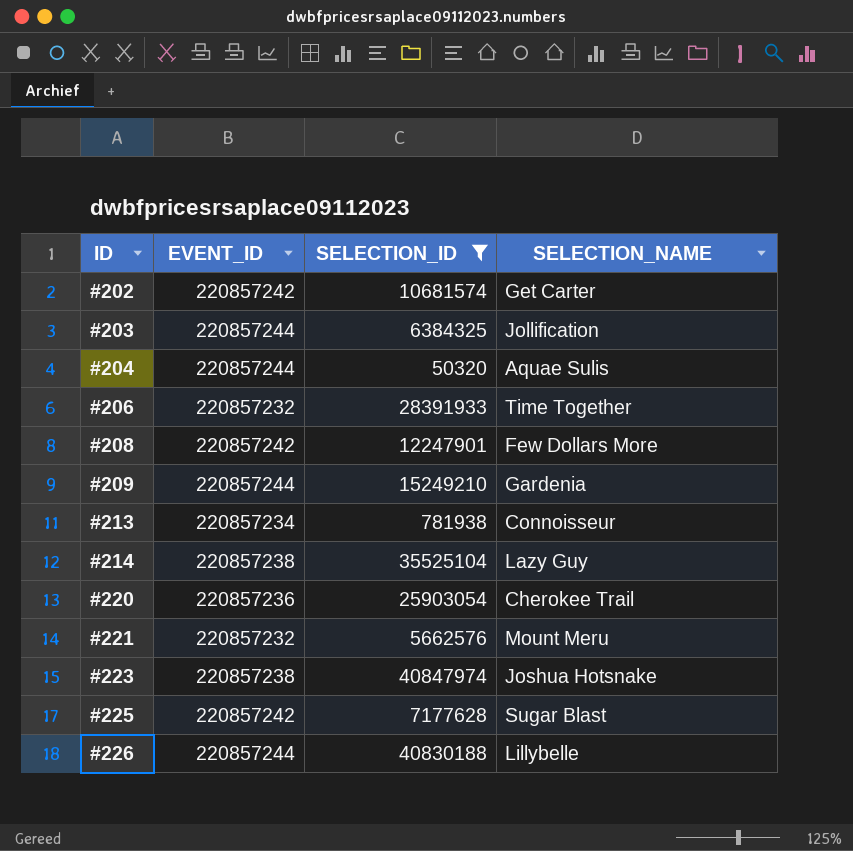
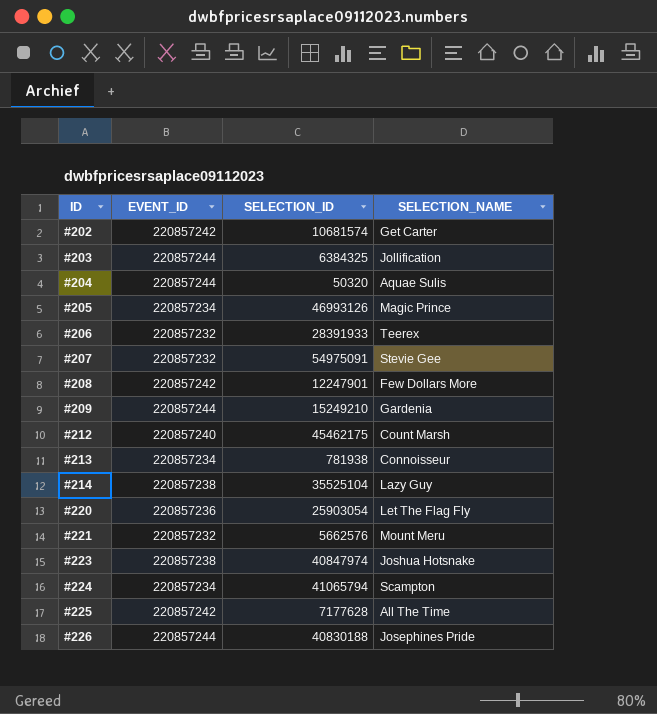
filter: SELECTION_ID <= 40847974 -> none
#206 | SELECTION_NAME: Time Together -> Teerex
#220 | SELECTION_NAME: Cherokee Trail -> Let The Flag Fly
#225 | SELECTION_NAME: Sugar Blast -> All The Time
#226 | SELECTION_NAME: Lillybelle -> Josephines Pride

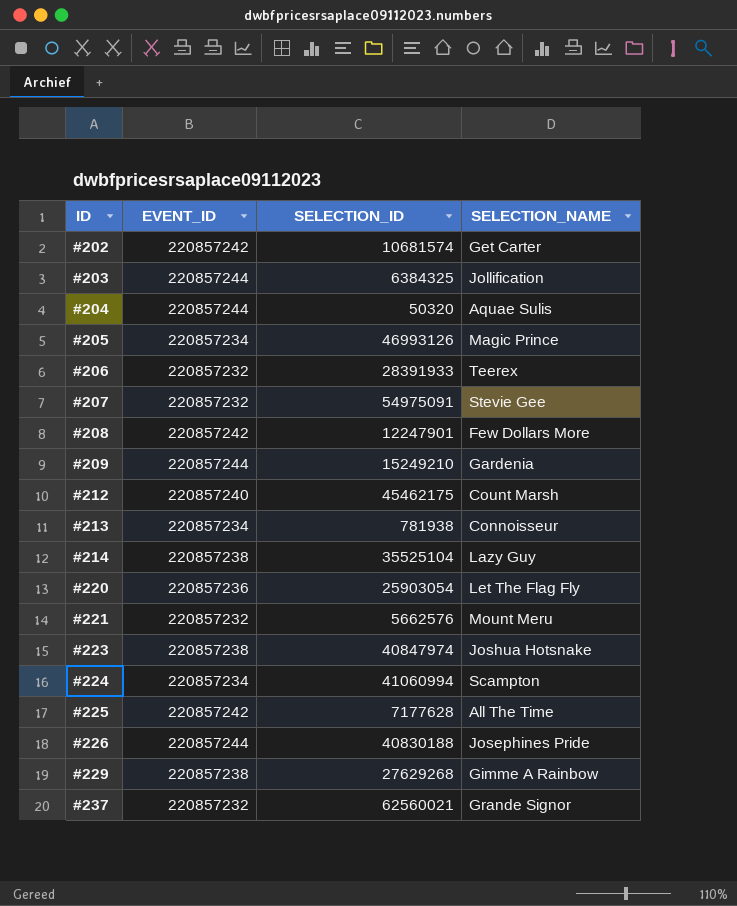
#224 | SELECTION_ID: 41065794 -> 41060994
row #229: none -> 220857238 | 27629268 | Gimme A Rainbow
row #237: none -> 220857232 | 62560021 | Grande Signor

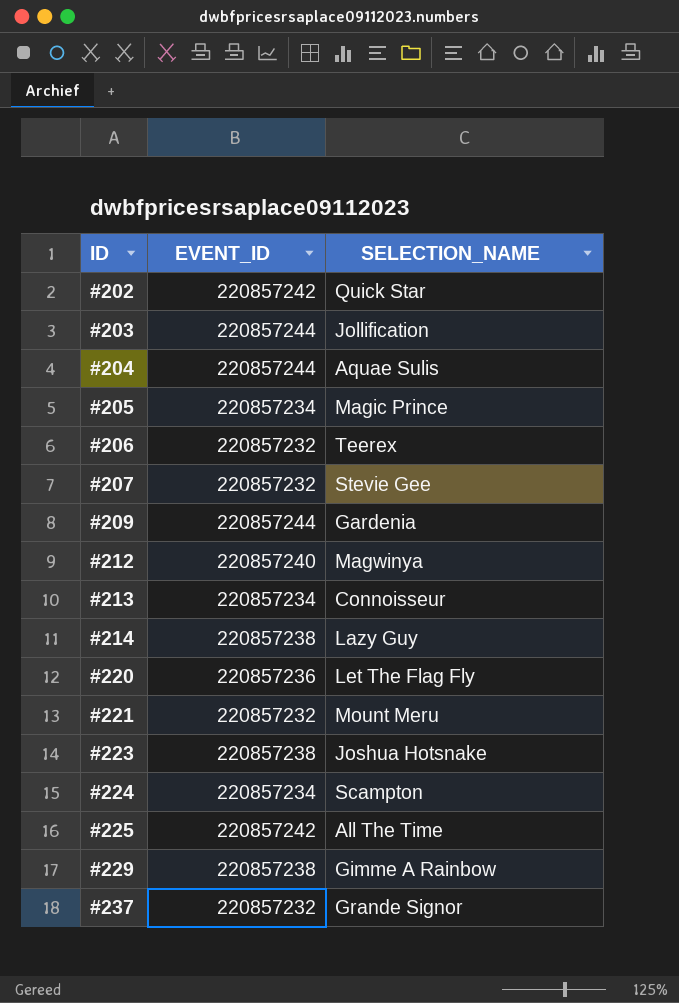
column SELECTION_ID | position: 3 -> none
row #208: 220857242 | 12247901 | Few Dollars More -> none
row #226: 220857244 | 40830188 | Josephines Pride -> none
#202 | SELECTION_NAME: Get Carter -> Quick Star
#212 | SELECTION_NAME: Count Marsh -> Magwinya

